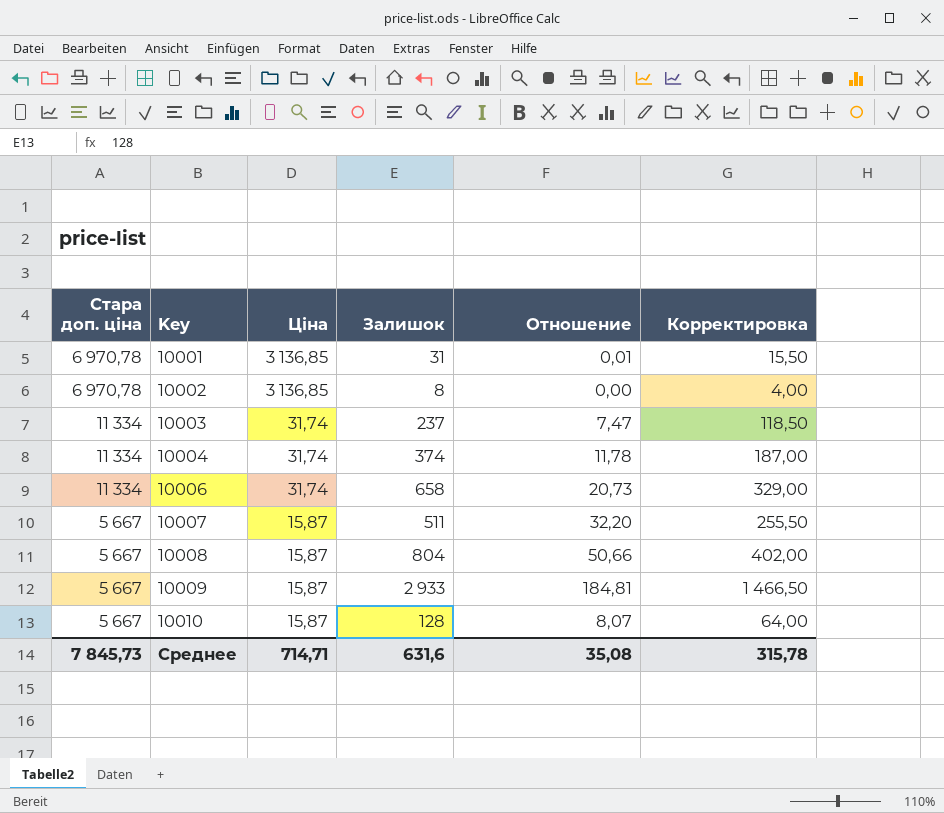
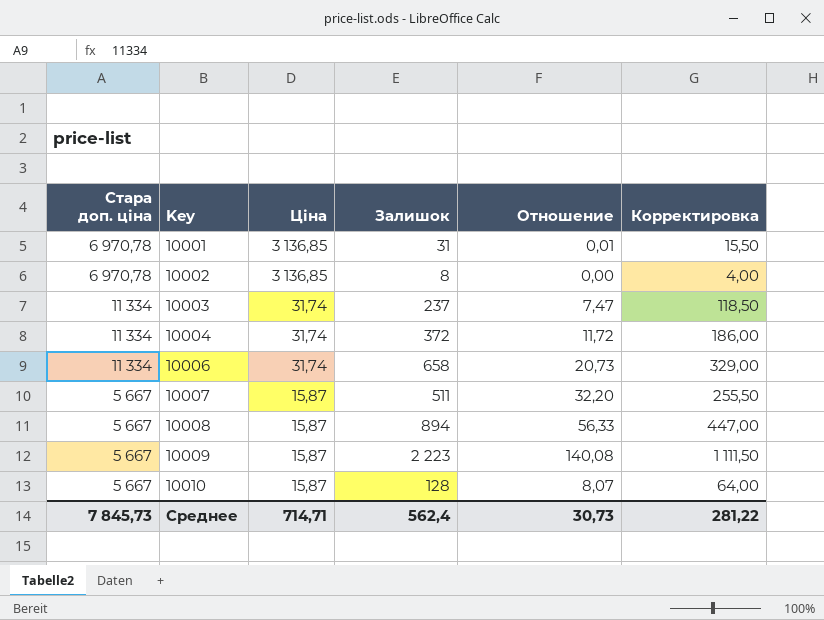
10004 | Залишок: 374 -> 372
10004 | Отношение: 11,78 -> 11,72
10004 | Корректировка: 187,00 -> 186,00
10008 | Залишок: 804 -> 894
10008 | Отношение: 50,66 -> 56,33
10008 | Корректировка: 402,00 -> 447,00
10009 | Залишок: 2 933 -> 2 223
10009 | Отношение: 184,81 -> 140,08
10009 | Корректировка: 1 466,50 -> 1 111,50
Среднее | Залишок: 631,6 -> 562,4
Среднее | Отношение: 35,08 -> 30,73
Среднее | Корректировка: 315,78 -> 281,22

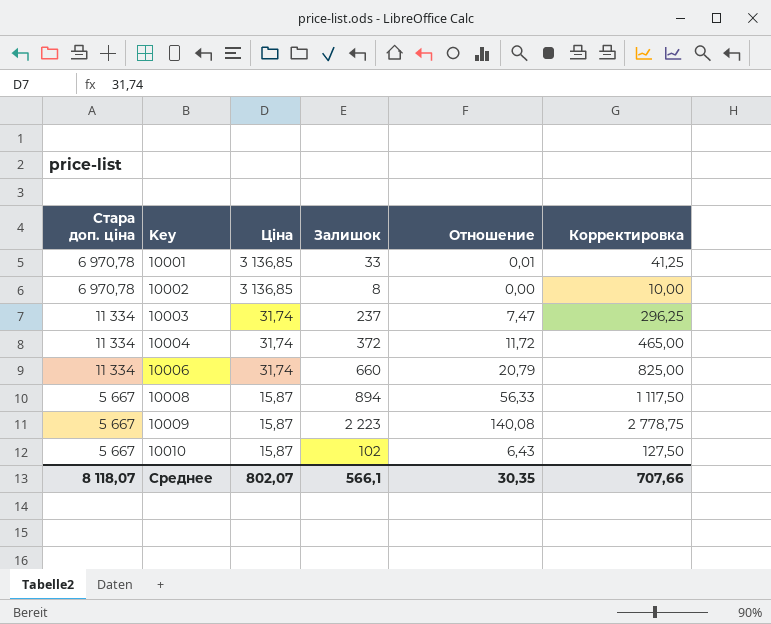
column Корректировка | formula: [Залишок] * 0,5 -> [Залишок] * 1,25
row 10007: 5 667 | 15,87 | 511 | 32,20 | 255,50 -> none
10001 | Залишок: 31 -> 33
10006 | Залишок: 658 -> 660
10006 | Отношение: 20,73 -> 20,79
10010 | Залишок: 128 -> 102
10010 | Отношение: 8,07 -> 6,43
Среднее | Стара доп. ціна: 7 845,73 -> 8 118,07
Среднее | Ціна: 714,71 -> 802,07
Среднее | Залишок: 562,4 -> 566,1
Среднее | Отношение: 30,73 -> 30,35
Среднее | Корректировка: 281,22 -> 707,66

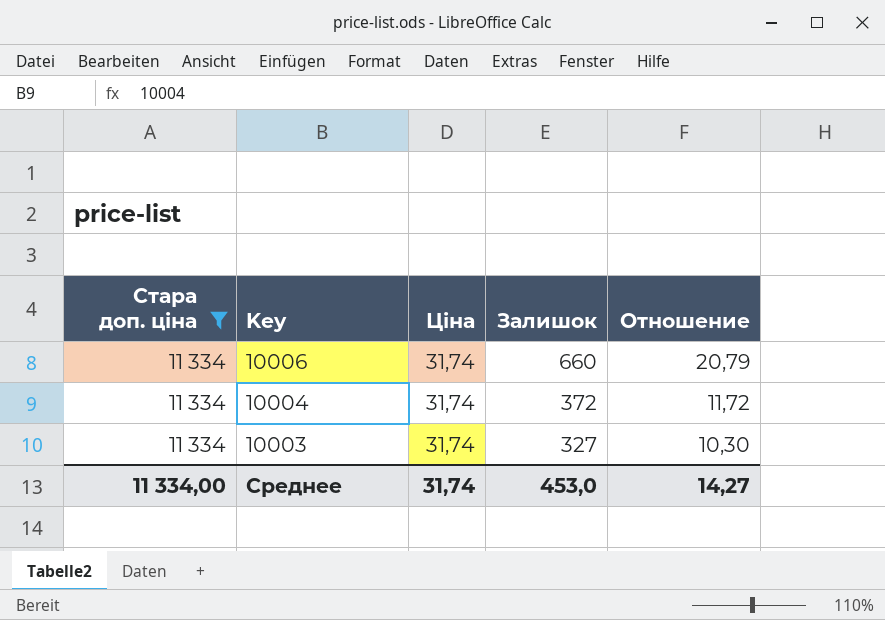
filter: none -> Стара доп. ціна = 11 334
row order: Key ascending -> Key descending
column Корректировка | formula: [Залишок] * 1,25 -> none
10003 | Залишок: 237 -> 327
10003 | Отношение: 7,47 -> 10,30
Среднее | Стара доп. ціна: 8 118,07 -> 11 334,00
Среднее | Ціна: 802,07 -> 31,74
Среднее | Залишок: 566,1 -> 453,0
Среднее | Отношение: 30,35 -> 14,27

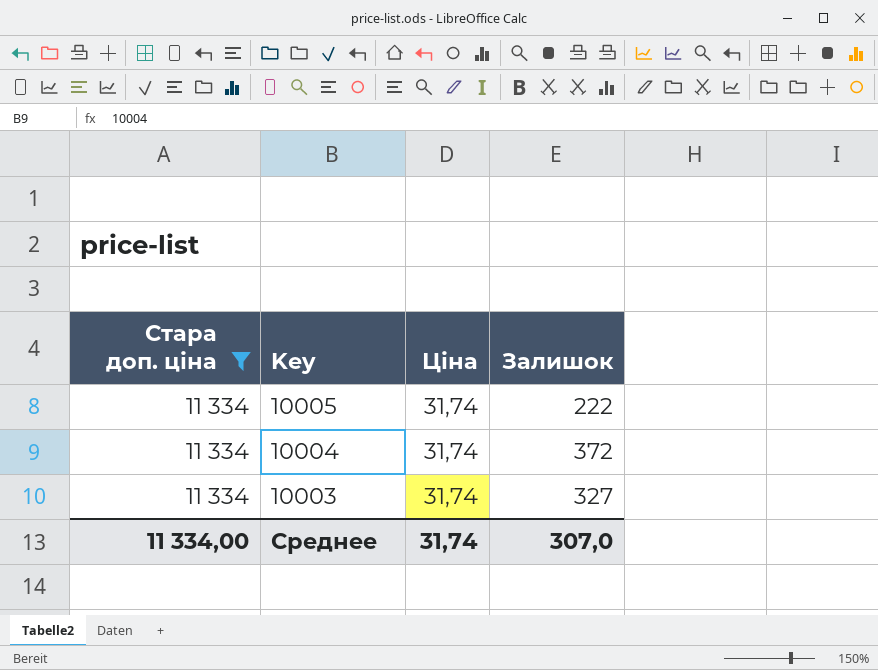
column Отношение | formula: [Залишок] / [Ціна] -> none
row 10006: 11 334 | 31,74 | 660 | 20,79 -> none
row 10005: none -> 11 334 | 31,74 | 222
Среднее | Залишок: 453,0 -> 307,0

